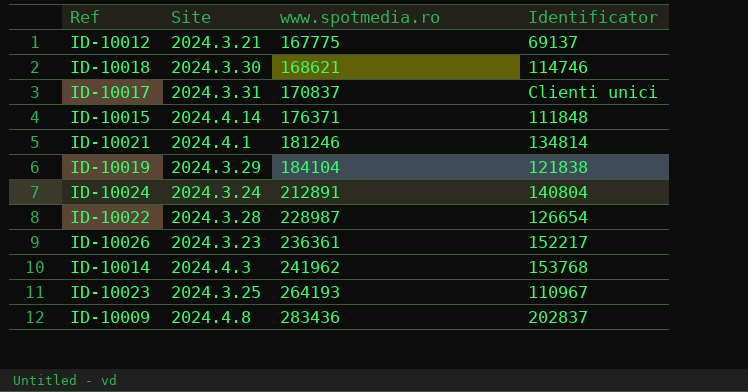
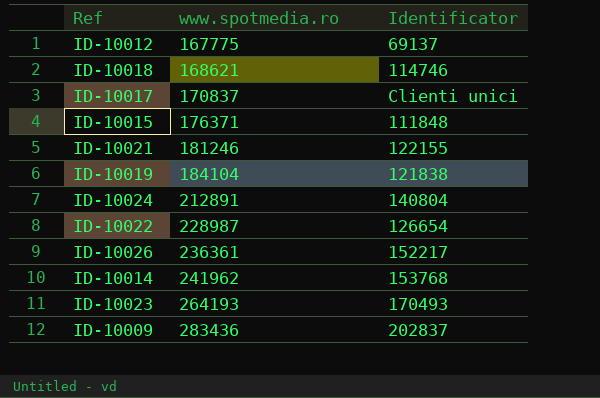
column Site | position: 2 -> none
ID-10021 | Identificator: 134814 -> 122155
ID-10023 | Identificator: 110967 -> 170493

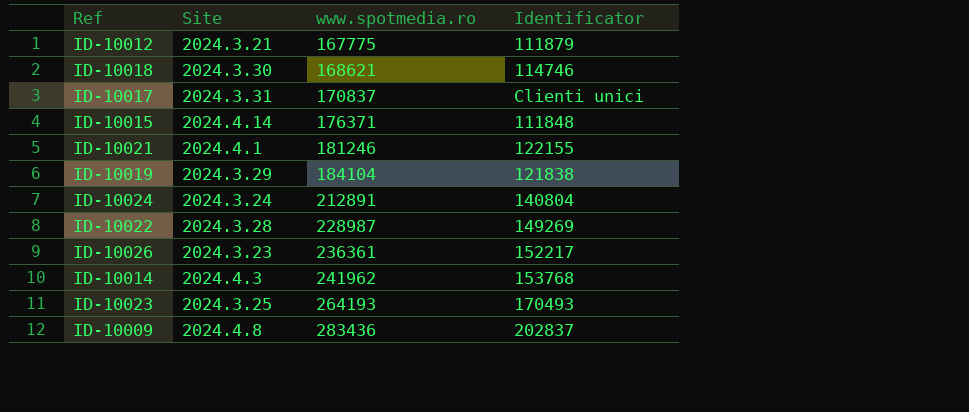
column Site | position: none -> 2
ID-10012 | Identificator: 69137 -> 111879
ID-10022 | Identificator: 126654 -> 149269

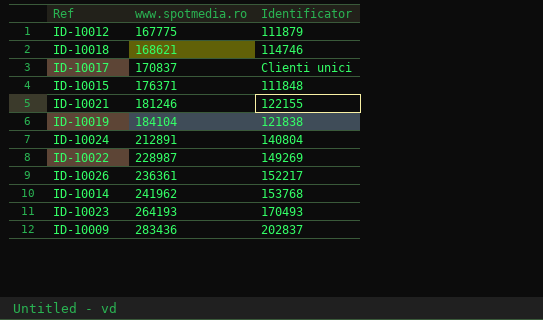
column Site | position: 2 -> none

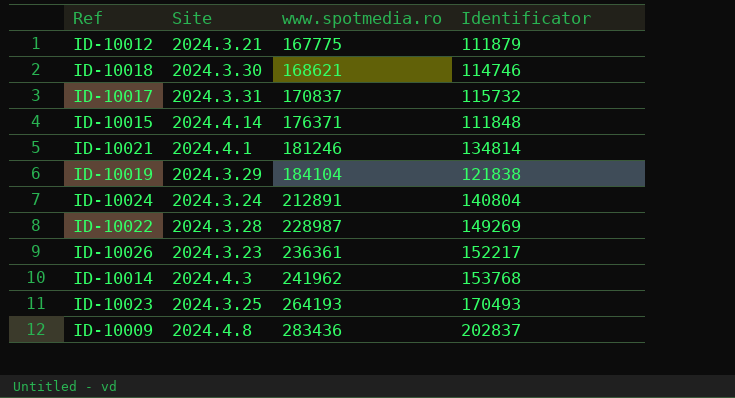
column Site | position: none -> 2
ID-10017 | Identificator: Clienti unici -> 115732
ID-10021 | Identificator: 122155 -> 134814

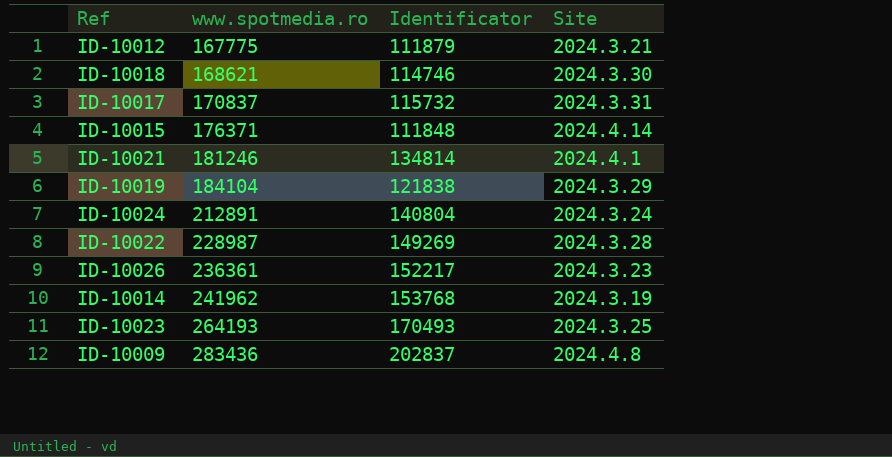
column Site | position: 2 -> 4
ID-10014 | Site: 2024.4.3 -> 2024.3.19

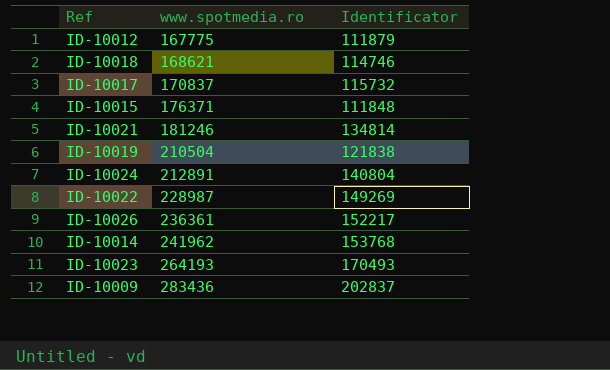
column Site | position: 4 -> none
ID-10019 | www.spotmedia.ro: 184104 -> 210504

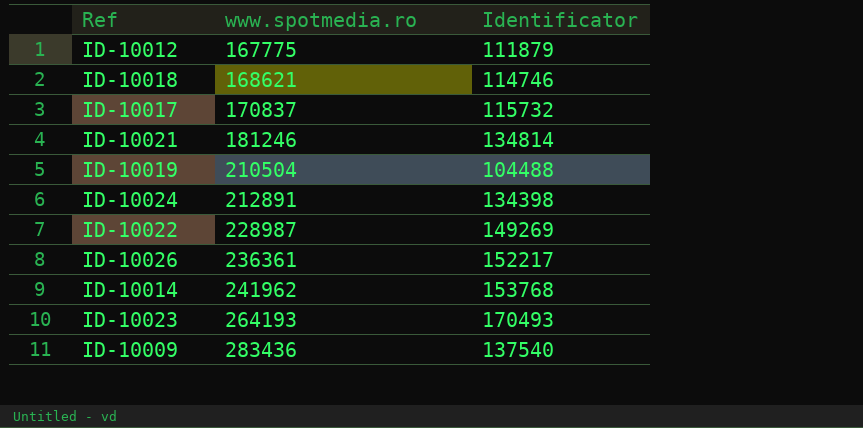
row ID-10015: 176371 | 111848 -> none
ID-10019 | Identificator: 121838 -> 104488
ID-10024 | Identificator: 140804 -> 134398
ID-10009 | Identificator: 202837 -> 137540

